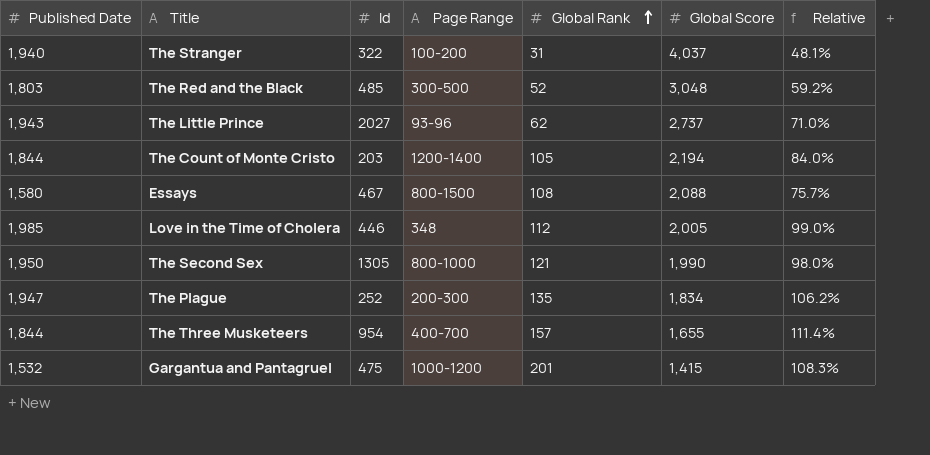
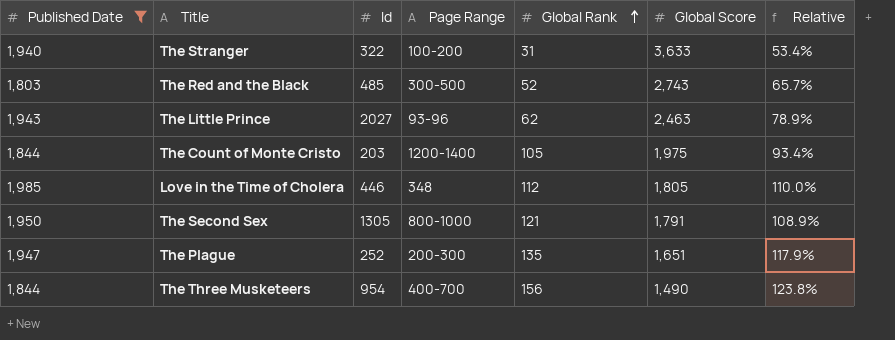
filter: none -> Published Date >= 1,803
The Stranger | Global Score: 4,037 -> 3,633
The Stranger | Relative: 48.1% -> 53.4%
The Red and the Black | Global Score: 3,048 -> 2,743
The Red and the Black | Relative: 59.2% -> 65.7%
The Little Prince | Global Score: 2,737 -> 2,463
The Little Prince | Relative: 71.0% -> 78.9%
The Count of Monte Cristo | Global Score: 2,194 -> 1,975
The Count of Monte Cristo | Relative: 84.0% -> 93.4%
Love in the Time of Cholera | Global Score: 2,005 -> 1,805
Love in the Time of Cholera | Relative: 99.0% -> 110.0%
The Second Sex | Global Score: 1,990 -> 1,791
The Second Sex | Relative: 98.0% -> 108.9%
The Plague | Global Score: 1,834 -> 1,651
The Plague | Relative: 106.2% -> 117.9%
The Three Musketeers | Global Rank: 157 -> 156
The Three Musketeers | Global Score: 1,655 -> 1,490
The Three Musketeers | Relative: 111.4% -> 123.8%

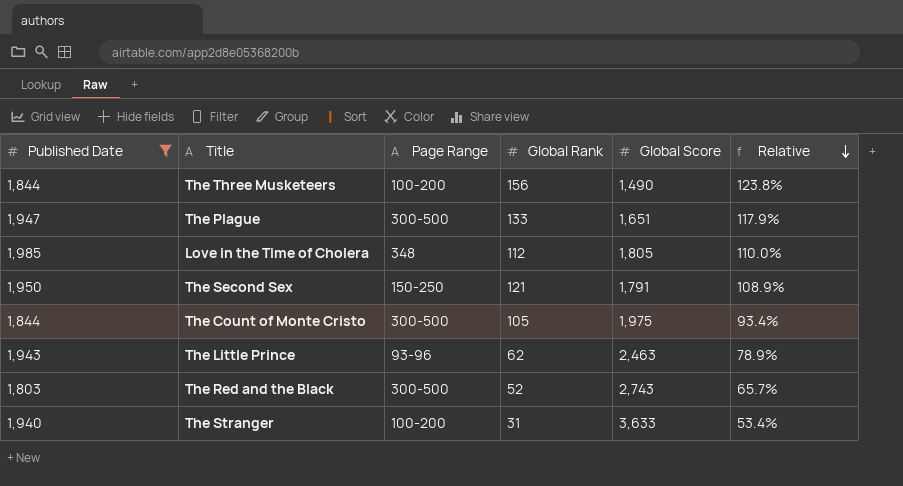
row order: Global Rank ascending -> Relative descending
column Id | position: 3 -> none
The Three Musketeers | Page Range: 400-700 -> 100-200
The Plague | Page Range: 200-300 -> 300-500
The Plague | Global Rank: 135 -> 133
The Second Sex | Page Range: 800-1000 -> 150-250
The Count of Monte Cristo | Page Range: 1200-1400 -> 300-500

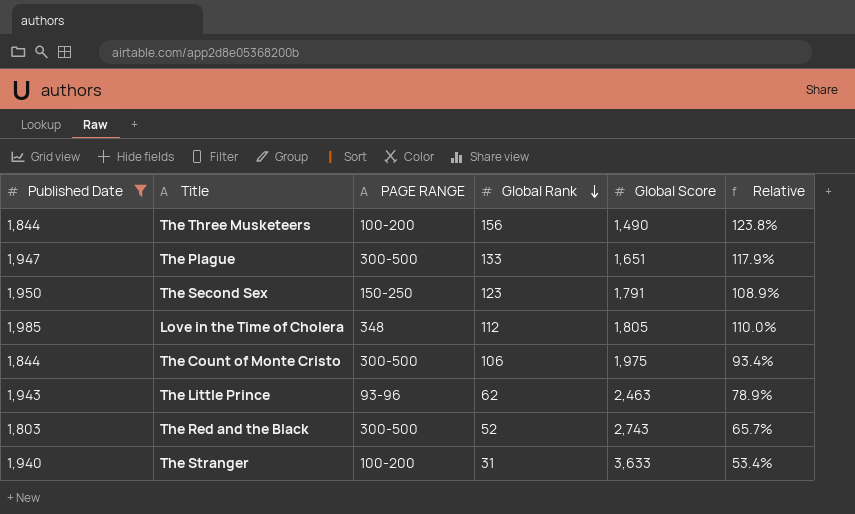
row order: Relative descending -> Global Rank descending
column name: Page Range -> PAGE RANGE
The Second Sex | Global Rank: 121 -> 123
The Count of Monte Cristo | Global Rank: 105 -> 106

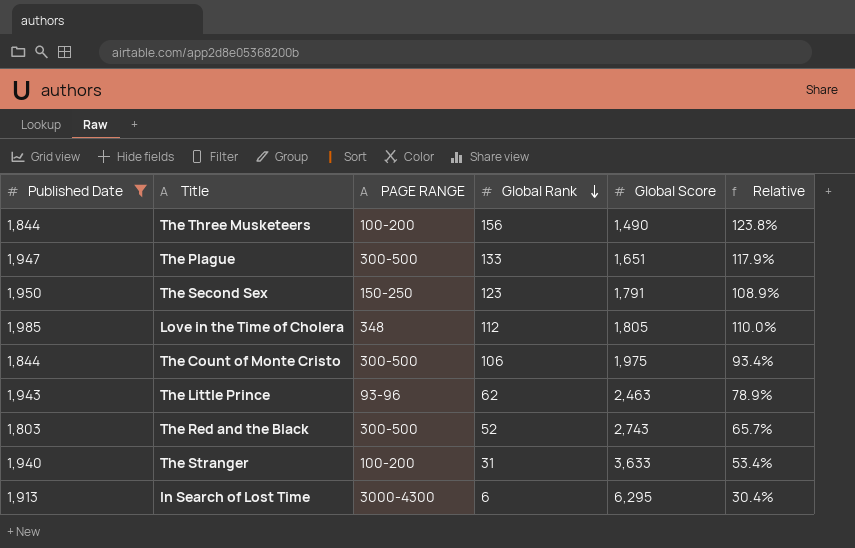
row In Search of Lost Time: none -> 1,913 | 3000-4300 | 6 | 6,295 | 30.4%

